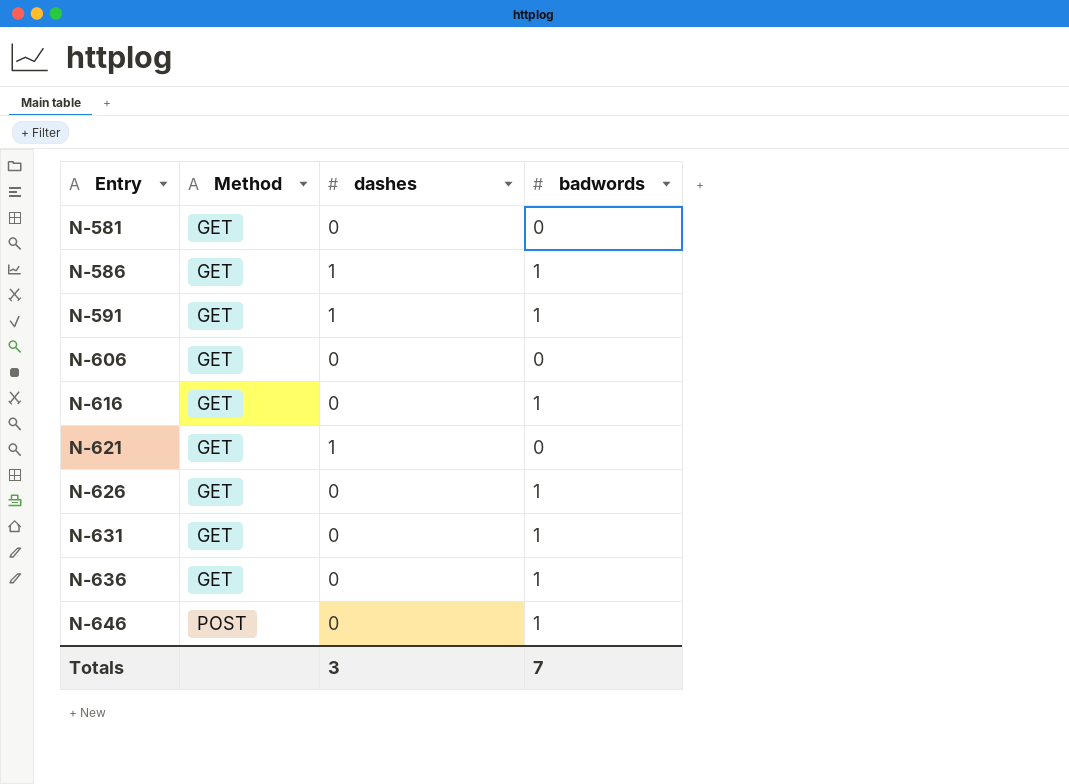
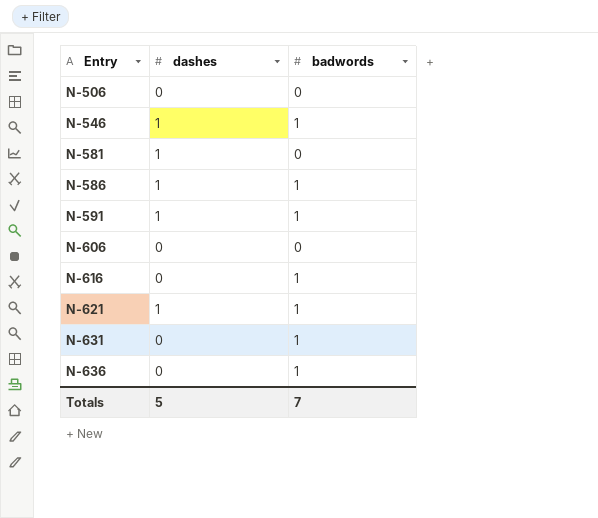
column Method | position: 2 -> none
row N-626: GET | 0 | 1 -> none
row N-646: POST | 0 | 1 -> none
row N-506: none -> 0 | 0
row N-546: none -> 1 | 1
N-581 | dashes: 0 -> 1
N-621 | badwords: 0 -> 1
Totals | dashes: 3 -> 5

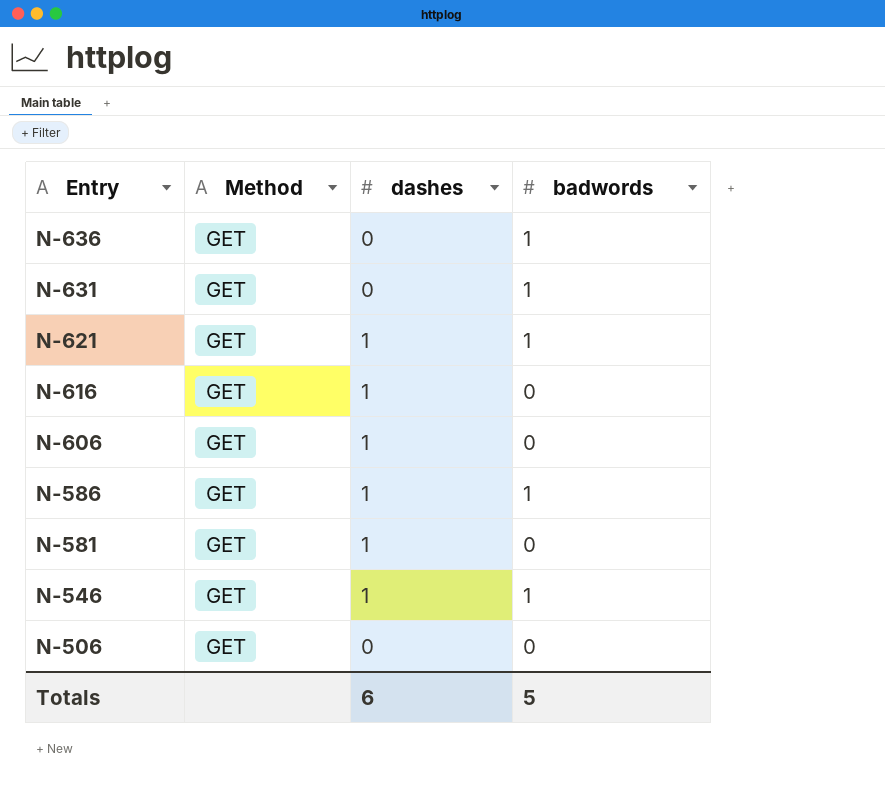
row order: Entry ascending -> Entry descending
column Method | position: none -> 2
row N-591: 1 | 1 -> none
N-616 | dashes: 0 -> 1
N-616 | badwords: 1 -> 0
N-606 | dashes: 0 -> 1
Totals | dashes: 5 -> 6
Totals | badwords: 7 -> 5

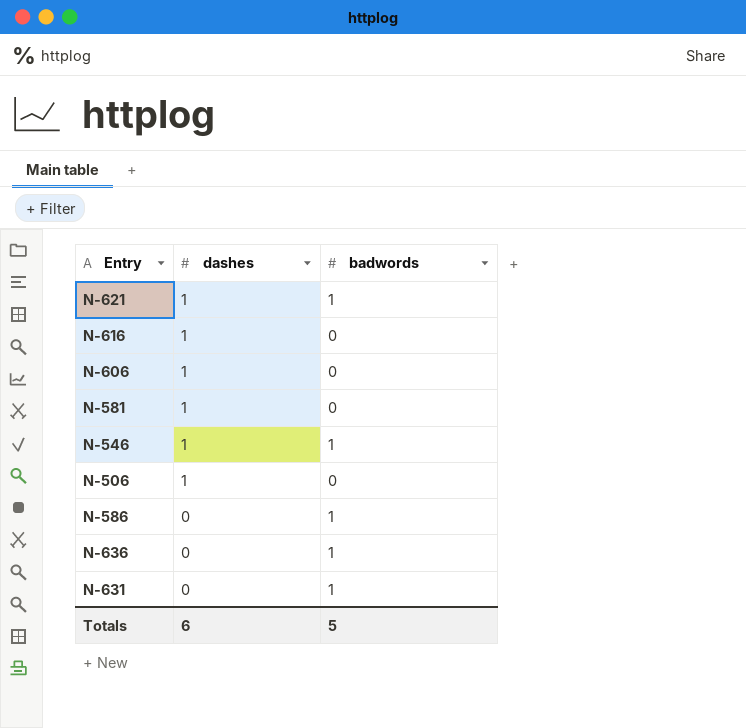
row order: Entry descending -> dashes descending
column Method | position: 2 -> none
N-506 | dashes: 0 -> 1
N-586 | dashes: 1 -> 0

